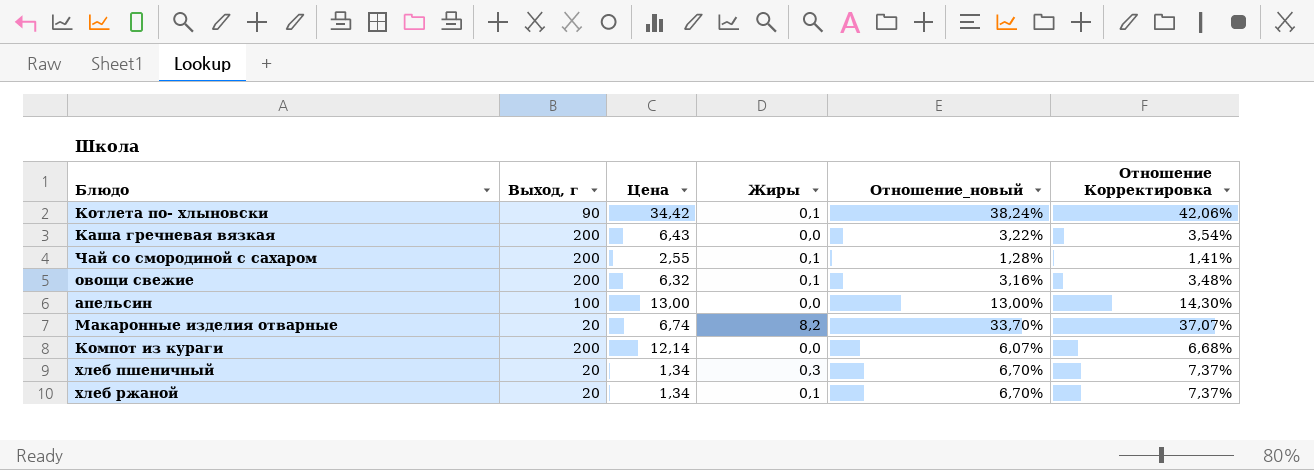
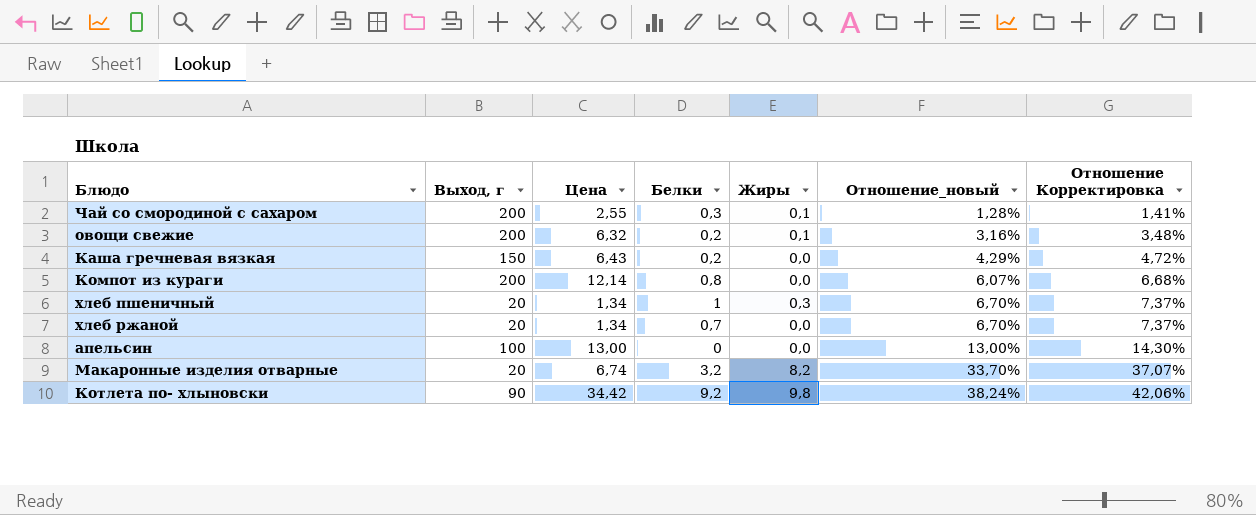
row order: none -> Отношение_новый ascending
column Белки | position: none -> 4
Каша гречневая вязкая | Выход, г: 200 -> 150
Каша гречневая вязкая | Отношение_новый: 3,22% -> 4,29%
Каша гречневая вязкая | Отношение Корректировка: 3,54% -> 4,72%
хлеб ржаной | Жиры: 0,1 -> 0,0
Котлета по- хлыновски | Жиры: 0,1 -> 9,8

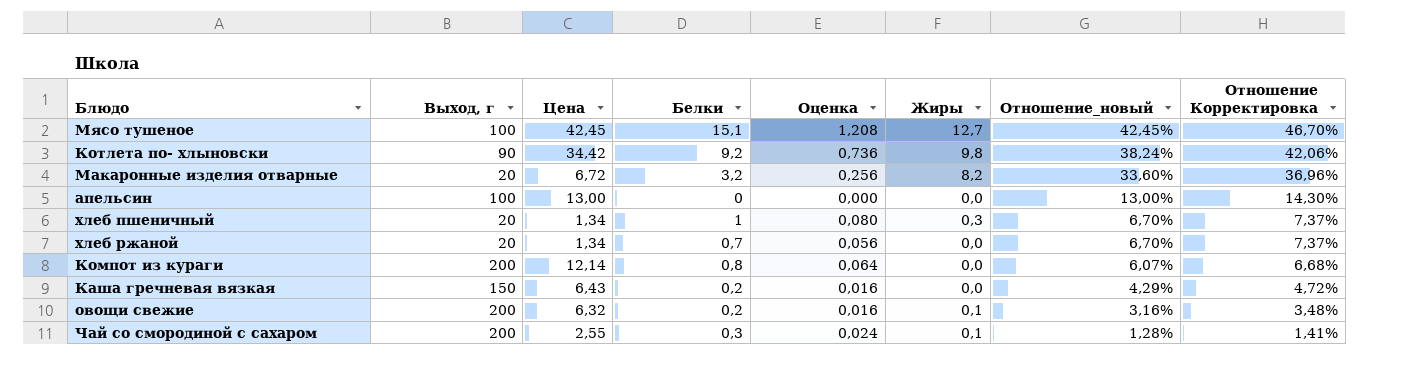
row order: Отношение_новый ascending -> Отношение_новый descending
column Оценка | formula: none -> [Белки] * 0,08
row Мясо тушеное: none -> 100 | 42,45 | 15,1 | 1,208 | 12,7 | 42,45% | 46,70%
Макаронные изделия отварные | Цена: 6,74 -> 6,72
Макаронные изделия отварные | Отношение_новый: 33,70% -> 33,60%
Макаронные изделия отварные | Отношение Корректировка: 37,07% -> 36,96%

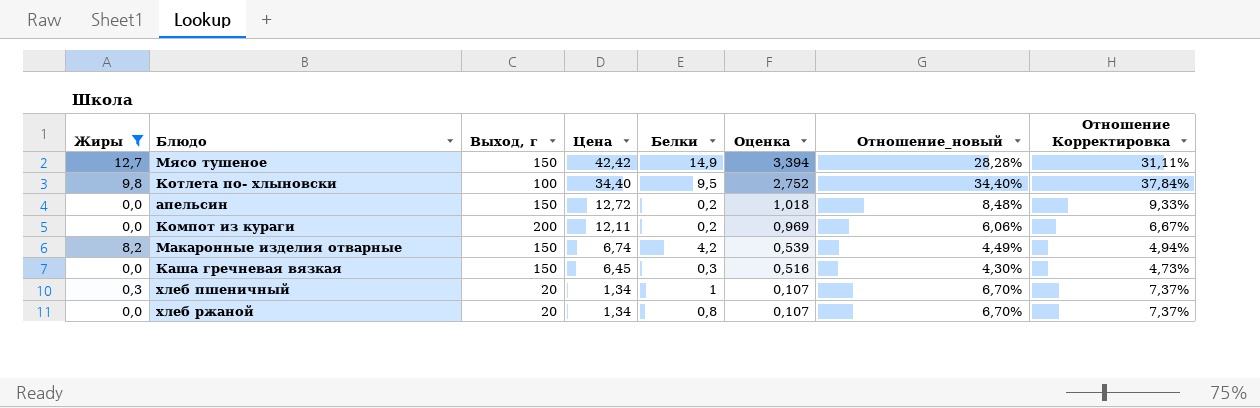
filter: none -> Жиры != 0,1
row order: Отношение_новый descending -> Цена descending
column Жиры | position: 6 -> 1
column Оценка | formula: [Белки] * 0,08 -> [Цена] * 0,08
Мясо тушеное | Выход, г: 100 -> 150
Мясо тушеное | Цена: 42,45 -> 42,42
Мясо тушеное | Белки: 15,1 -> 14,9
Мясо тушеное | Отношение_новый: 42,45% -> 28,28%
Мясо тушеное | Отношение Корректировка: 46,70% -> 31,11%
Котлета по- хлыновски | Выход, г: 90 -> 100
Котлета по- хлыновски | Цена: 34,42 -> 34,40
Котлета по- хлыновски | Белки: 9,2 -> 9,5
Котлета по- хлыновски | Отношение_новый: 38,24% -> 34,40%
Котлета по- хлыновски | Отношение Корректировка: 42,06% -> 37,84%
апельсин | Выход, г: 100 -> 150
апельсин | Цена: 13,00 -> 12,72
апельсин | Белки: 0 -> 0,2
апельсин | Отношение_новый: 13,00% -> 8,48%
апельсин | Отношение Корректировка: 14,30% -> 9,33%
Компот из кураги | Цена: 12,14 -> 12,11
Компот из кураги | Белки: 0,8 -> 0,2
Компот из кураги | Отношение_новый: 6,07% -> 6,06%
Компот из кураги | Отношение Корректировка: 6,68% -> 6,67%
Макаронные изделия отварные | Выход, г: 20 -> 150
Макаронные изделия отварные | Цена: 6,72 -> 6,74
Макаронные изделия отварные | Белки: 3,2 -> 4,2
Макаронные изделия отварные | Отношение_новый: 33,60% -> 4,49%
Макаронные изделия отварные | Отношение Корректировка: 36,96% -> 4,94%
Каша гречневая вязкая | Цена: 6,43 -> 6,45
Каша гречневая вязкая | Белки: 0,2 -> 0,3
Каша гречневая вязкая | Отношение_новый: 4,29% -> 4,30%
Каша гречневая вязкая | Отношение Корректировка: 4,72% -> 4,73%
хлеб ржаной | Белки: 0,7 -> 0,8

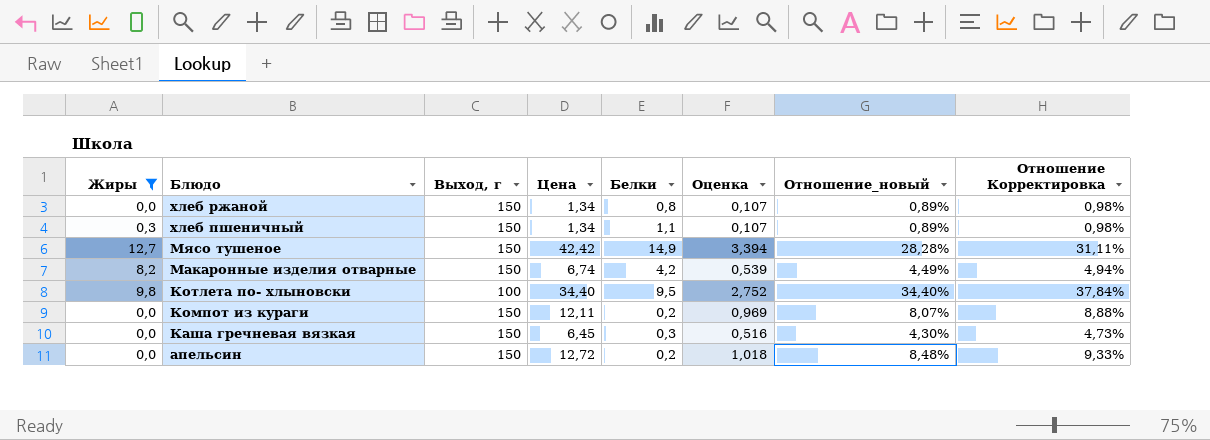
row order: Цена descending -> Блюдо descending
хлеб ржаной | Выход, г: 20 -> 150
хлеб ржаной | Отношение_новый: 6,70% -> 0,89%
хлеб ржаной | Отношение Корректировка: 7,37% -> 0,98%
хлеб пшеничный | Выход, г: 20 -> 150
хлеб пшеничный | Белки: 1 -> 1,1
хлеб пшеничный | Отношение_новый: 6,70% -> 0,89%
хлеб пшеничный | Отношение Корректировка: 7,37% -> 0,98%
Компот из кураги | Выход, г: 200 -> 150
Компот из кураги | Отношение_новый: 6,06% -> 8,07%
Компот из кураги | Отношение Корректировка: 6,67% -> 8,88%

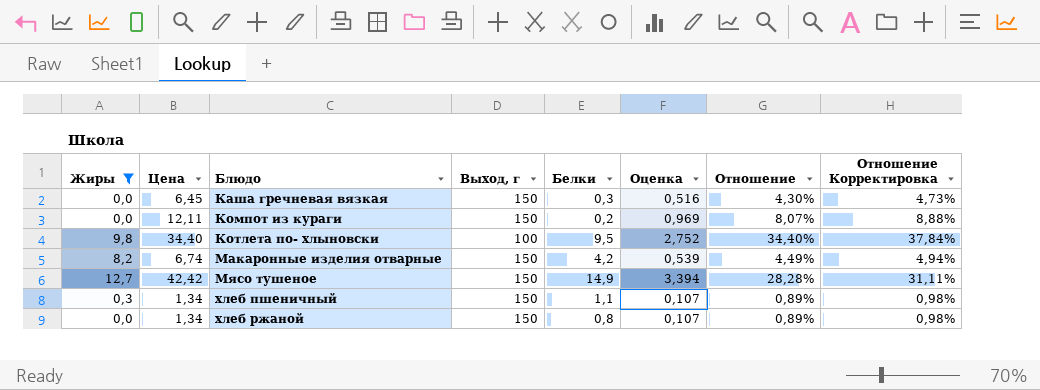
row order: Блюдо descending -> Блюдо ascending
column Цена | position: 4 -> 2
column name: Отношение_новый -> Отношение
row апельсин: 0,0 | 150 | 12,72 | 0,2 | 1,018 | 8,48% | 9,33% -> none

